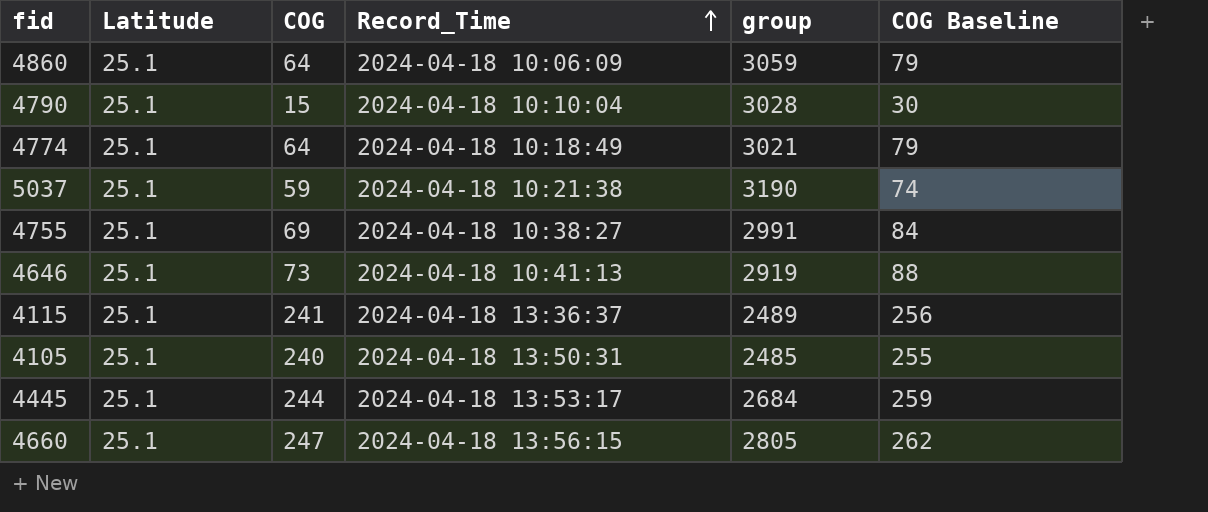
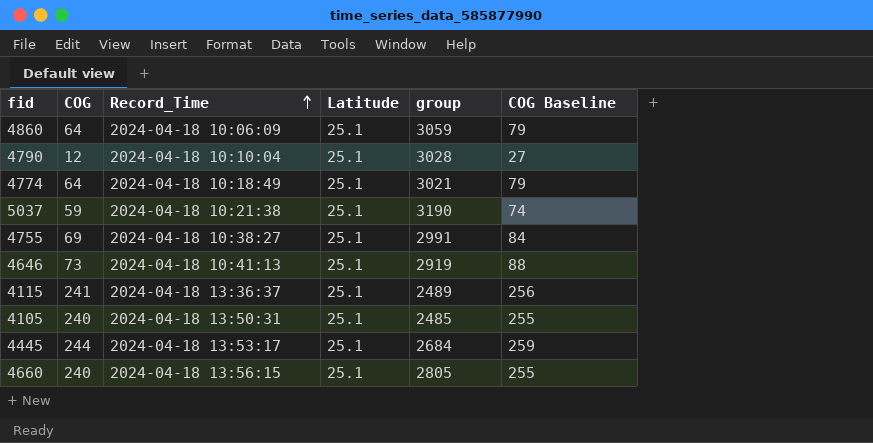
column Latitude | position: 2 -> 4
4790 | COG: 15 -> 12
4790 | COG Baseline: 30 -> 27
4660 | COG: 247 -> 240
4660 | COG Baseline: 262 -> 255

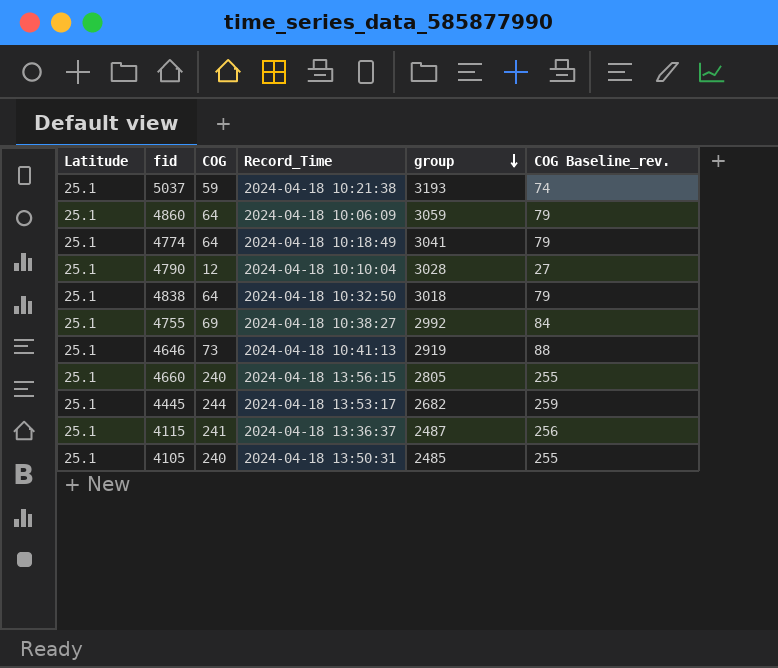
row order: Record_Time ascending -> group descending
column Latitude | position: 4 -> 1
column name: COG Baseline -> COG Baseline_rev.
5037 | group: 3190 -> 3193
4774 | group: 3021 -> 3041
row 4838: none -> 25.1 | 64 | 2024-04-18 10:32:50 | 3018 | 79
4755 | group: 2991 -> 2992
4445 | group: 2684 -> 2682
4115 | group: 2489 -> 2487

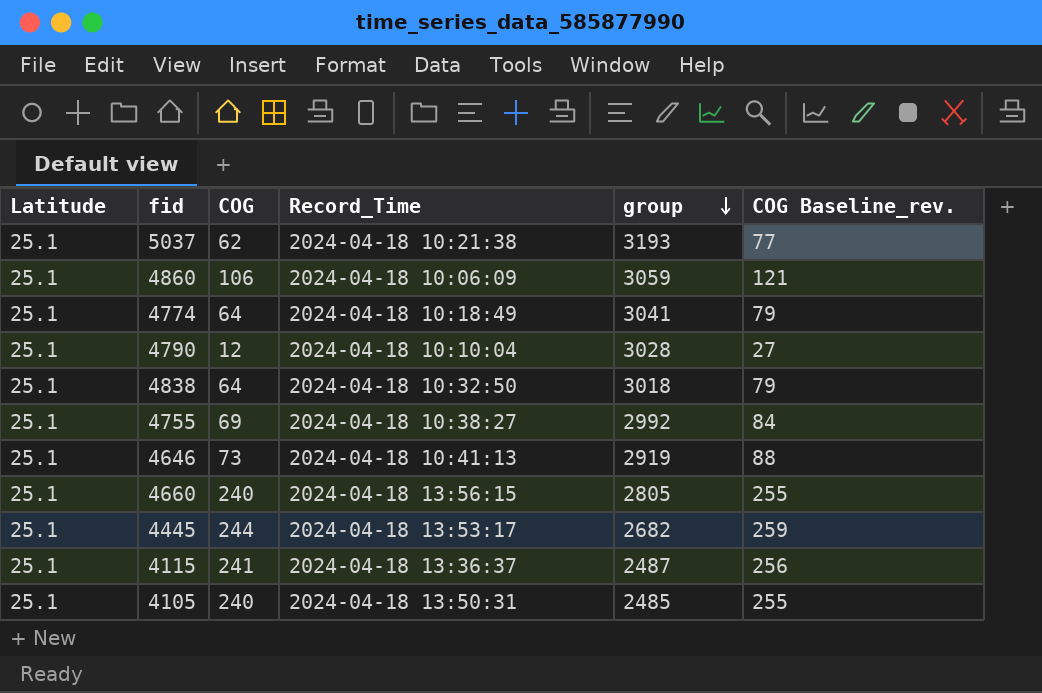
5037 | COG: 59 -> 62
5037 | COG Baseline_rev.: 74 -> 77
4860 | COG: 64 -> 106
4860 | COG Baseline_rev.: 79 -> 121

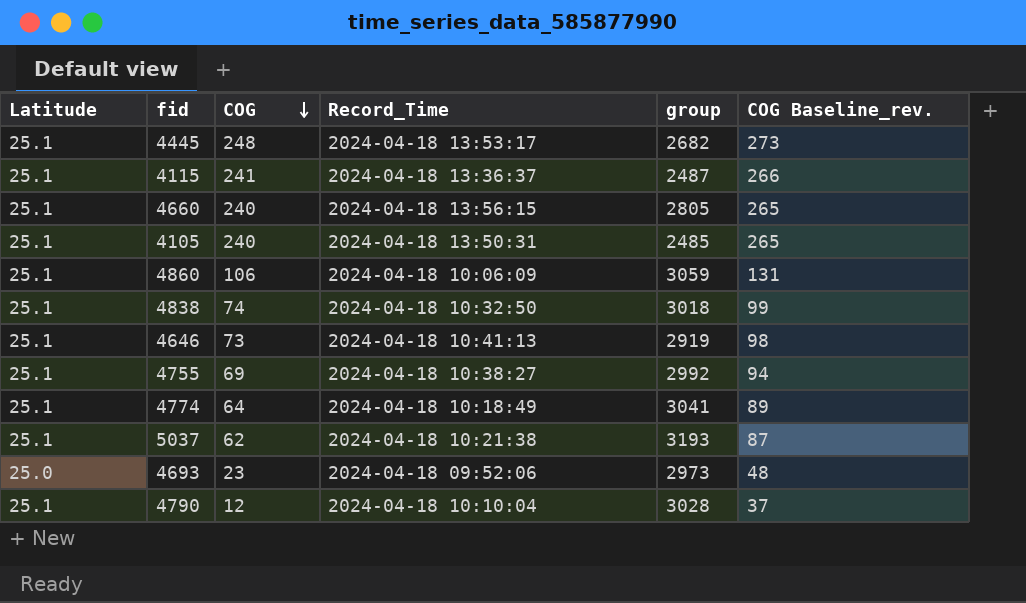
row order: group descending -> COG descending
column COG Baseline_rev. | formula: [COG] + 15 -> [COG] + 25
4445 | COG: 244 -> 248
4838 | COG: 64 -> 74
row 4693: none -> 25.0 | 23 | 2024-04-18 09:52:06 | 2973 | 48

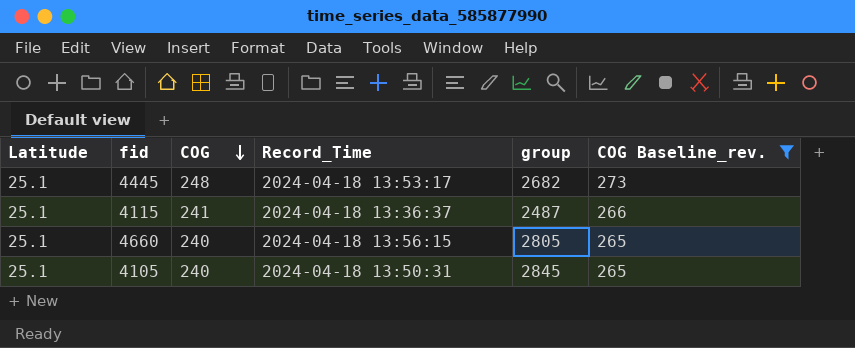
filter: none -> COG Baseline_rev. >= 265
4105 | group: 2485 -> 2845

